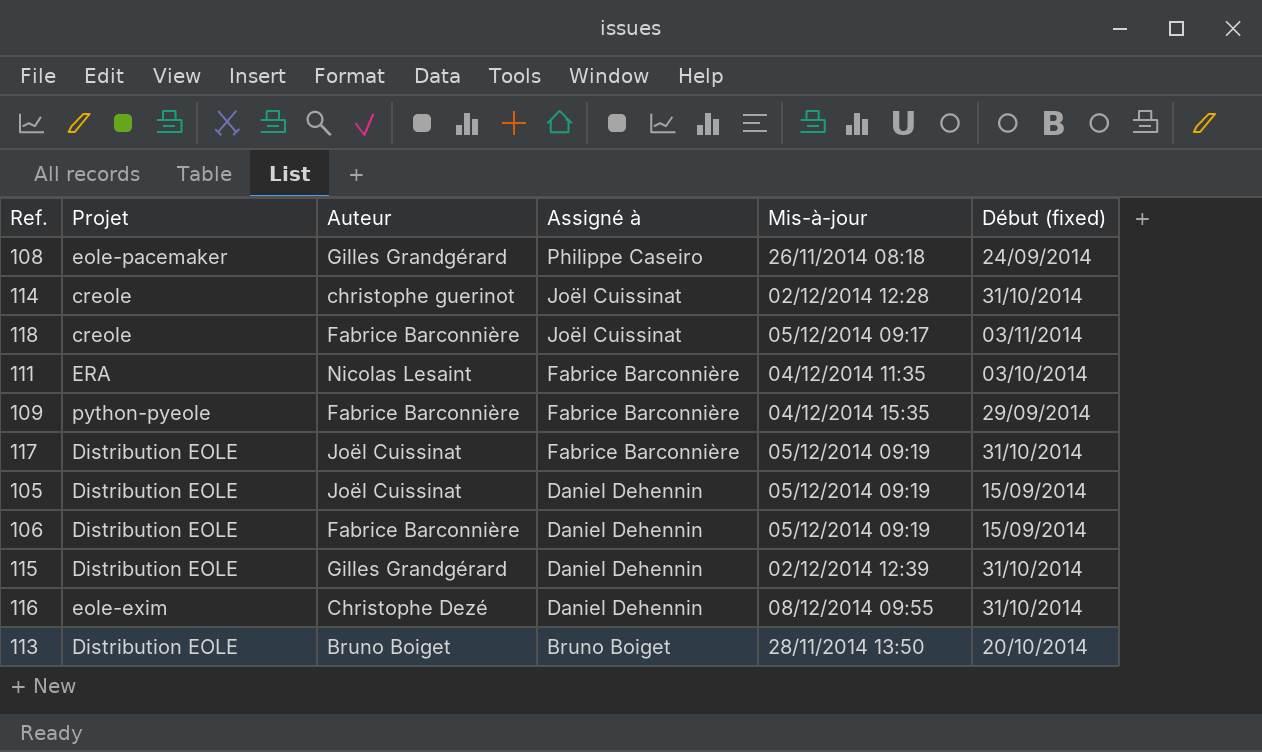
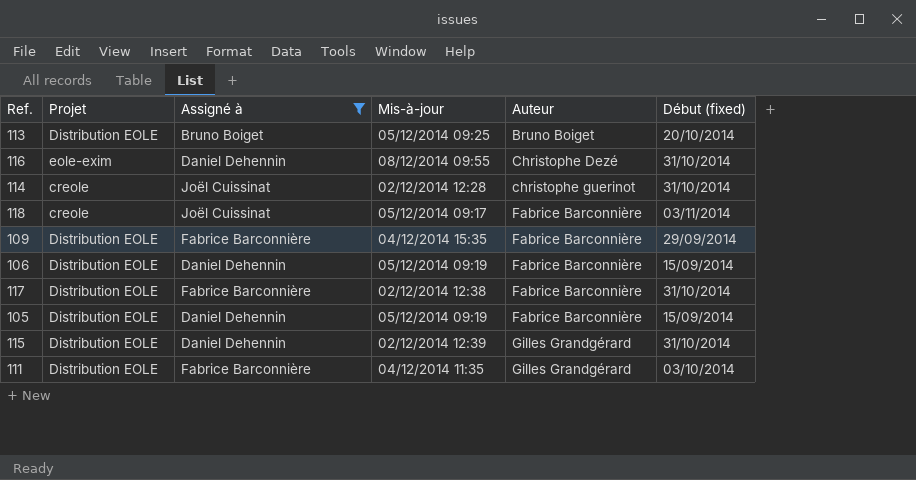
filter: none -> Assigné à != Philippe Caseiro
row order: Assigné à descending -> Auteur ascending
column Auteur | position: 3 -> 5
113 | Mis-à-jour: 28/11/2014 13:50 -> 05/12/2014 09:25
109 | Projet: python-pyeole -> Distribution EOLE
117 | Mis-à-jour: 05/12/2014 09:19 -> 02/12/2014 12:38
117 | Auteur: Joël Cuissinat -> Fabrice Barconnière
105 | Auteur: Joël Cuissinat -> Fabrice Barconnière
111 | Projet: ERA -> Distribution EOLE
111 | Auteur: Nicolas Lesaint -> Gilles Grandgérard

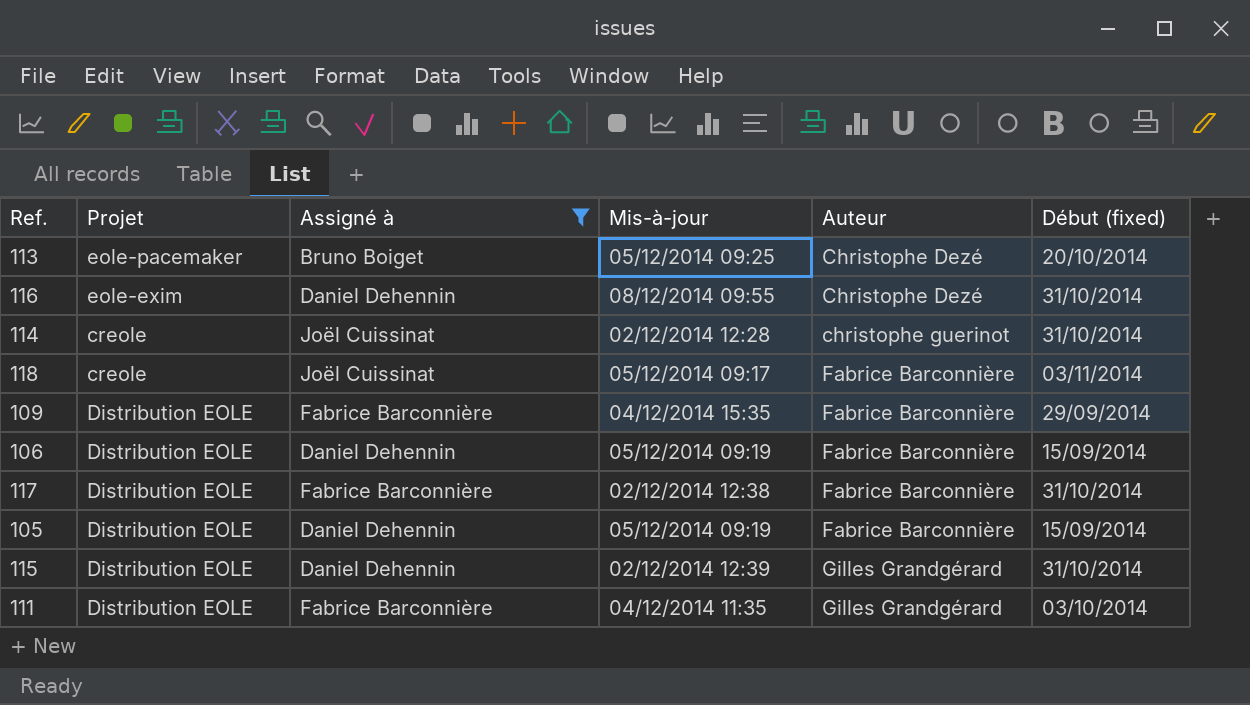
113 | Projet: Distribution EOLE -> eole-pacemaker
113 | Auteur: Bruno Boiget -> Christophe Dezé

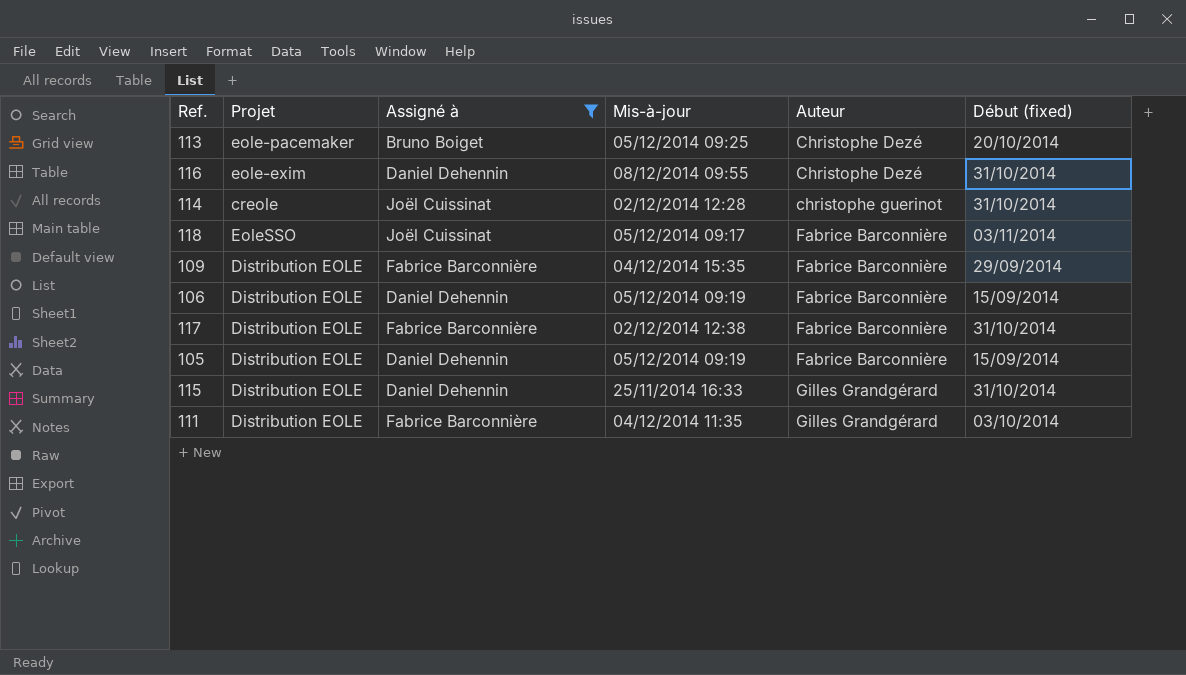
118 | Projet: creole -> EoleSSO
115 | Mis-à-jour: 02/12/2014 12:39 -> 25/11/2014 16:33

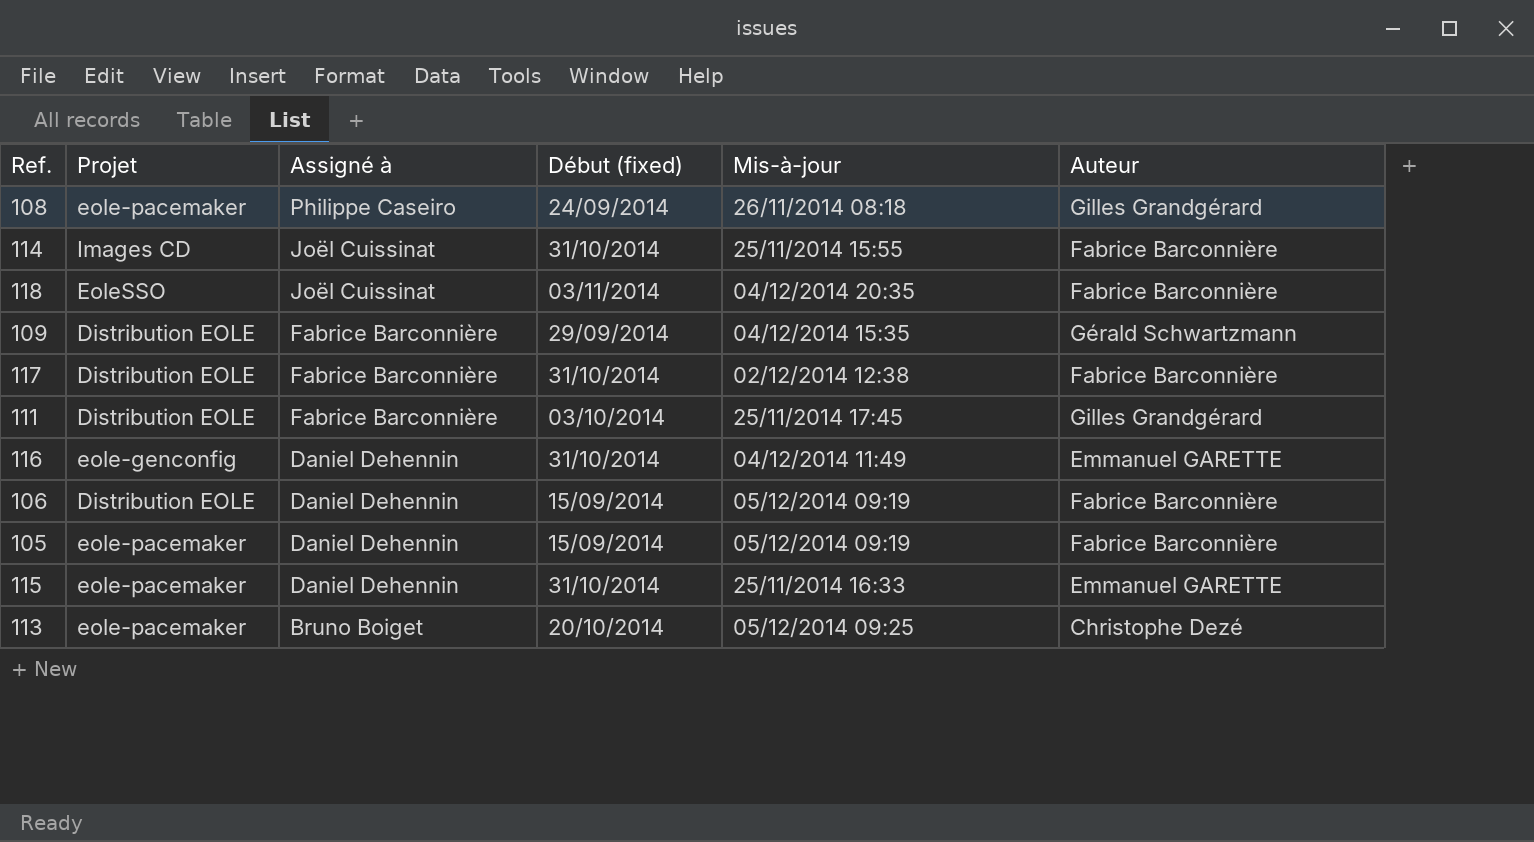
filter: Assigné à != Philippe Caseiro -> none
row order: Auteur ascending -> Assigné à descending
column Début (fixed) | position: 6 -> 4
114 | Projet: creole -> Images CD
114 | Mis-à-jour: 02/12/2014 12:28 -> 25/11/2014 15:55
114 | Auteur: christophe guerinot -> Fabrice Barconnière
118 | Mis-à-jour: 05/12/2014 09:17 -> 04/12/2014 20:35
109 | Auteur: Fabrice Barconnière -> Gérald Schwartzmann
111 | Mis-à-jour: 04/12/2014 11:35 -> 25/11/2014 17:45
116 | Projet: eole-exim -> eole-genconfig
116 | Mis-à-jour: 08/12/2014 09:55 -> 04/12/2014 11:49
116 | Auteur: Christophe Dezé -> Emmanuel GARETTE
105 | Projet: Distribution EOLE -> eole-pacemaker
115 | Projet: Distribution EOLE -> eole-pacemaker
115 | Auteur: Gilles Grandgérard -> Emmanuel GARETTE

